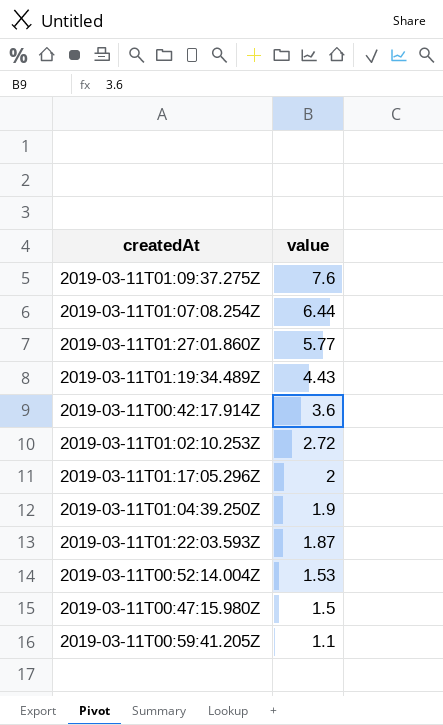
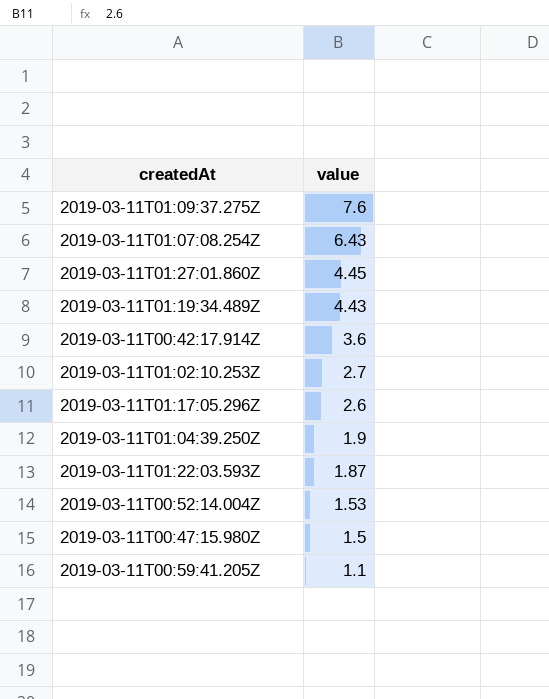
2019-03-11T01:07:08.254Z | value: 6.44 -> 6.43
2019-03-11T01:27:01.860Z | value: 5.77 -> 4.45
2019-03-11T01:02:10.253Z | value: 2.72 -> 2.7
2019-03-11T01:17:05.296Z | value: 2 -> 2.6

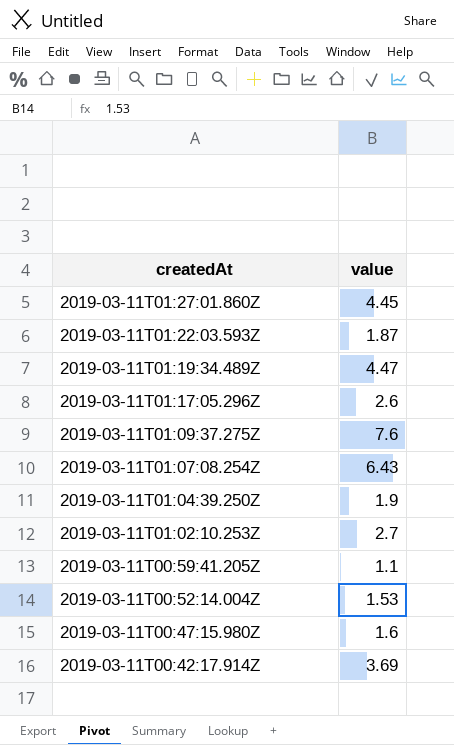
row order: value descending -> createdAt descending
2019-03-11T01:19:34.489Z | value: 4.43 -> 4.47
2019-03-11T00:47:15.980Z | value: 1.5 -> 1.6
2019-03-11T00:42:17.914Z | value: 3.6 -> 3.69

